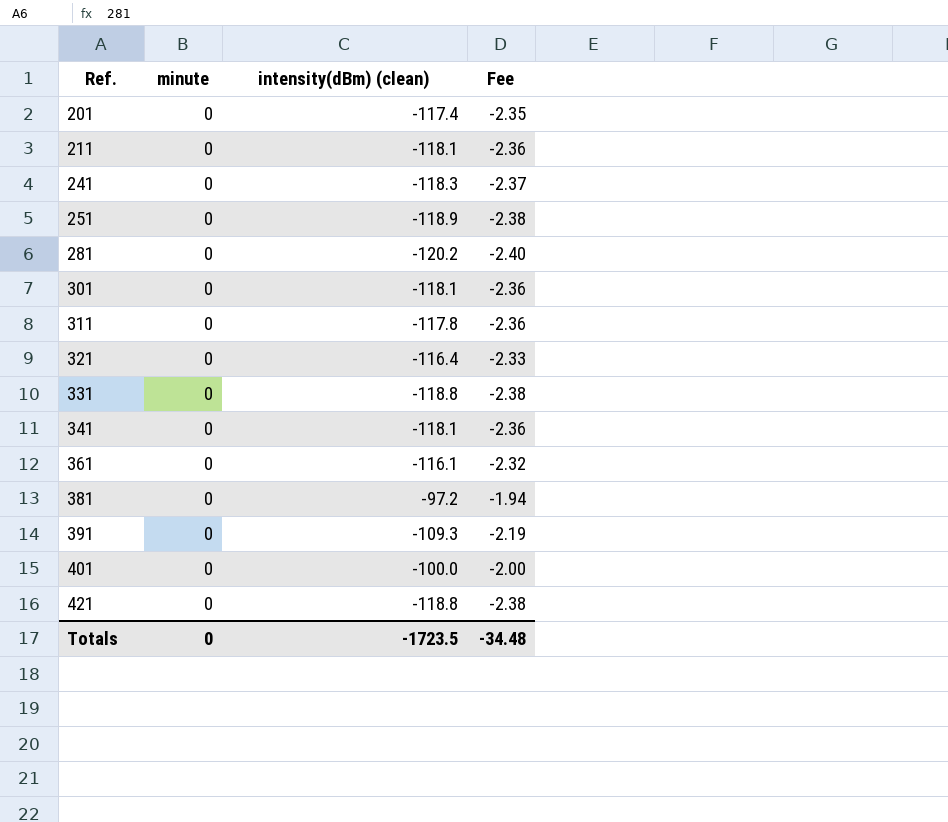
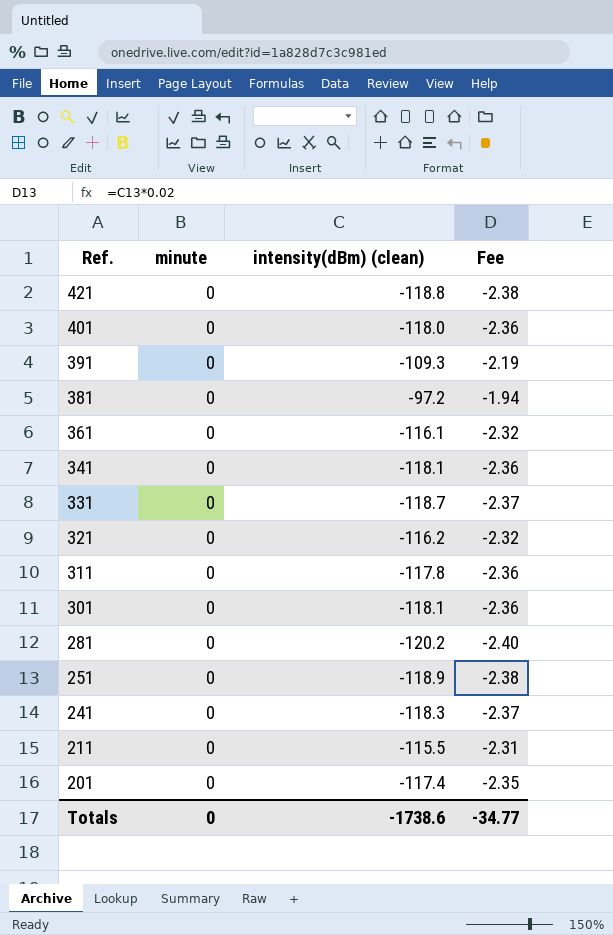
row order: Ref. ascending -> Ref. descending
401 | intensity(dBm) (clean): -100.0 -> -118.0
401 | Fee: -2.00 -> -2.36
331 | intensity(dBm) (clean): -118.8 -> -118.7
331 | Fee: -2.38 -> -2.37
321 | intensity(dBm) (clean): -116.4 -> -116.2
321 | Fee: -2.33 -> -2.32
211 | intensity(dBm) (clean): -118.1 -> -115.5
211 | Fee: -2.36 -> -2.31
Totals | intensity(dBm) (clean): -1723.5 -> -1738.6
Totals | Fee: -34.48 -> -34.77

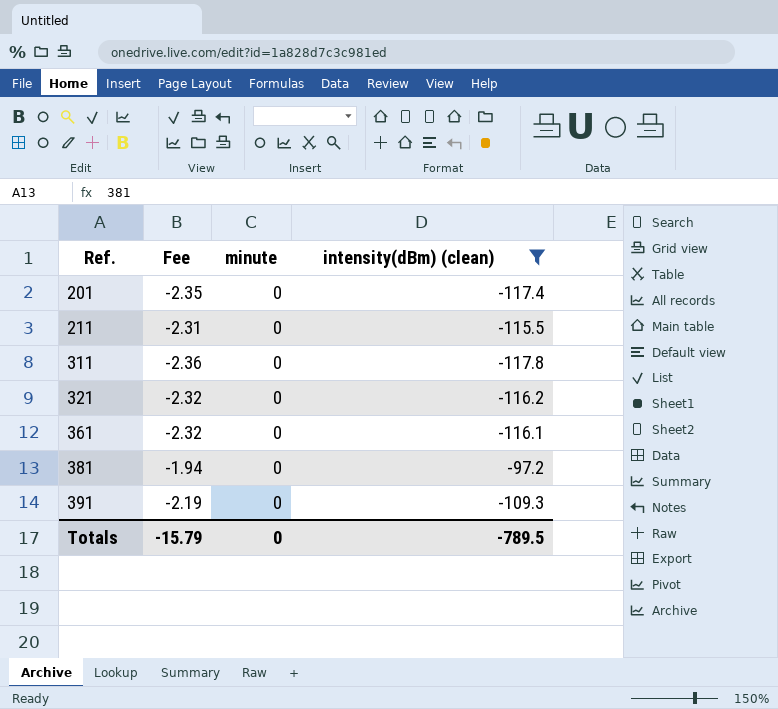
filter: none -> intensity(dBm) (clean) >= -117.8
row order: Ref. descending -> Ref. ascending
column Fee | position: 4 -> 2
Totals | Fee: -34.77 -> -15.79
Totals | intensity(dBm) (clean): -1738.6 -> -789.5

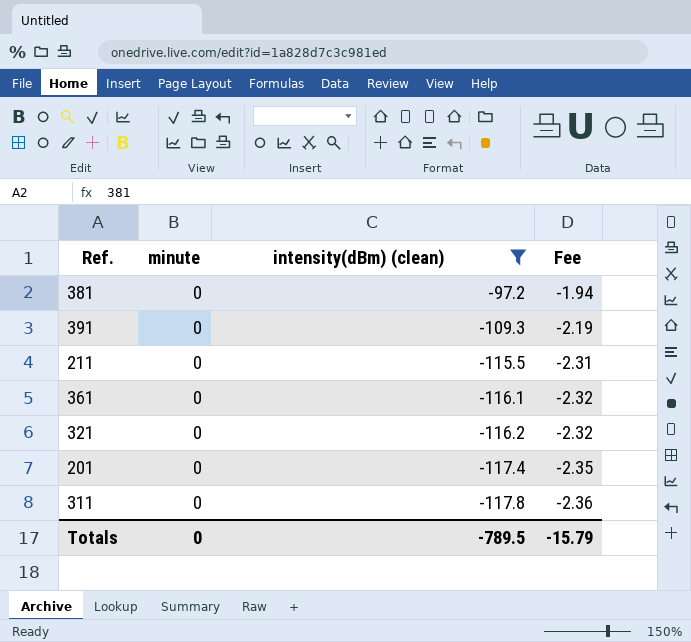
row order: Ref. ascending -> intensity(dBm) (clean) descending
column Fee | position: 2 -> 4

